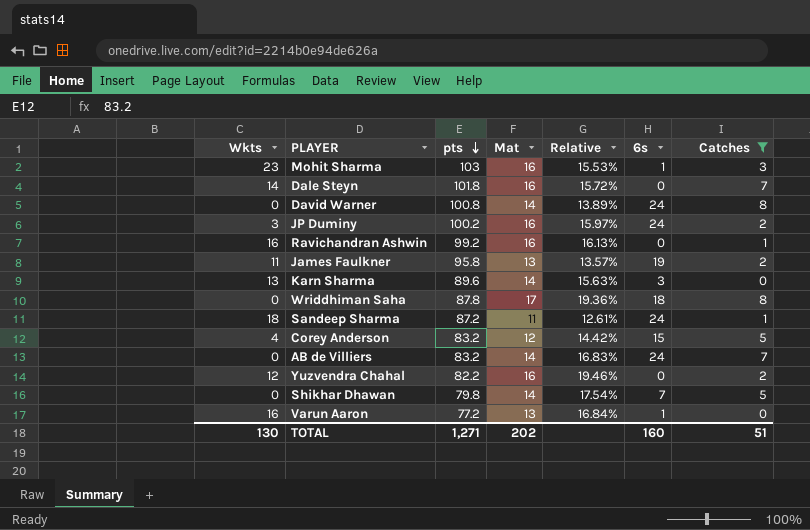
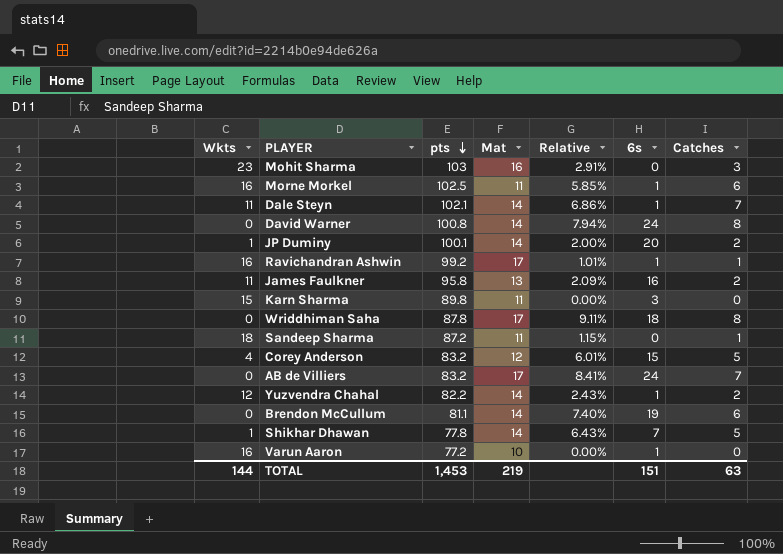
filter: Catches != 6 -> none
column Relative | formula: [Mat] / [pts] -> [Catches] / [pts]
Mohit Sharma | 6s: 1 -> 0
Dale Steyn | Wkts: 14 -> 11
Dale Steyn | pts: 101.8 -> 102.1
Dale Steyn | Mat: 16 -> 14
Dale Steyn | 6s: 0 -> 1
JP Duminy | Wkts: 3 -> 1
JP Duminy | pts: 100.2 -> 100.1
JP Duminy | Mat: 16 -> 14
JP Duminy | 6s: 24 -> 20
Ravichandran Ashwin | Mat: 16 -> 17
Ravichandran Ashwin | 6s: 0 -> 1
James Faulkner | 6s: 19 -> 16
Karn Sharma | Wkts: 13 -> 15
Karn Sharma | pts: 89.6 -> 89.8
Karn Sharma | Mat: 14 -> 11
Sandeep Sharma | 6s: 24 -> 0
AB de Villiers | Mat: 14 -> 17
Yuzvendra Chahal | Mat: 16 -> 14
Yuzvendra Chahal | 6s: 0 -> 1
Shikhar Dhawan | Wkts: 0 -> 1
Shikhar Dhawan | pts: 79.8 -> 77.8
Varun Aaron | Mat: 13 -> 10
TOTAL | Wkts: 130 -> 144
TOTAL | pts: 1,271 -> 1,453
TOTAL | Mat: 202 -> 219
TOTAL | 6s: 160 -> 151
TOTAL | Catches: 51 -> 63

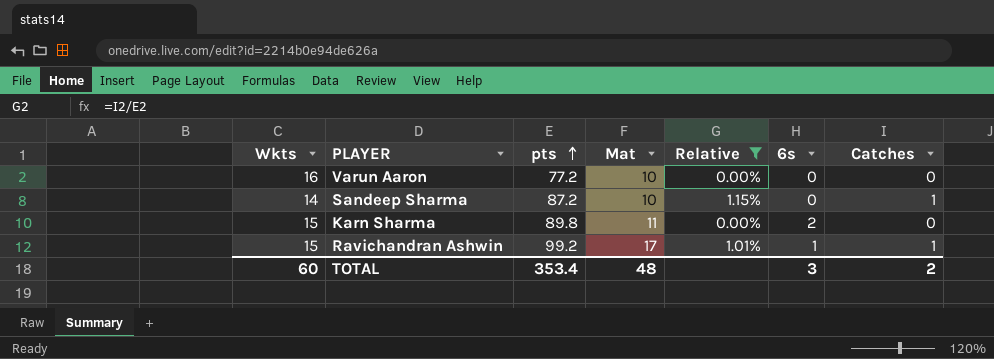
filter: none -> Relative <= 1.15%
row order: pts descending -> pts ascending
Varun Aaron | 6s: 1 -> 0
Sandeep Sharma | Wkts: 18 -> 14
Sandeep Sharma | Mat: 11 -> 10
Karn Sharma | 6s: 3 -> 2
Ravichandran Ashwin | Wkts: 16 -> 15
TOTAL | Wkts: 144 -> 60
TOTAL | pts: 1,453 -> 353.4
TOTAL | Mat: 219 -> 48
TOTAL | 6s: 151 -> 3
TOTAL | Catches: 63 -> 2

